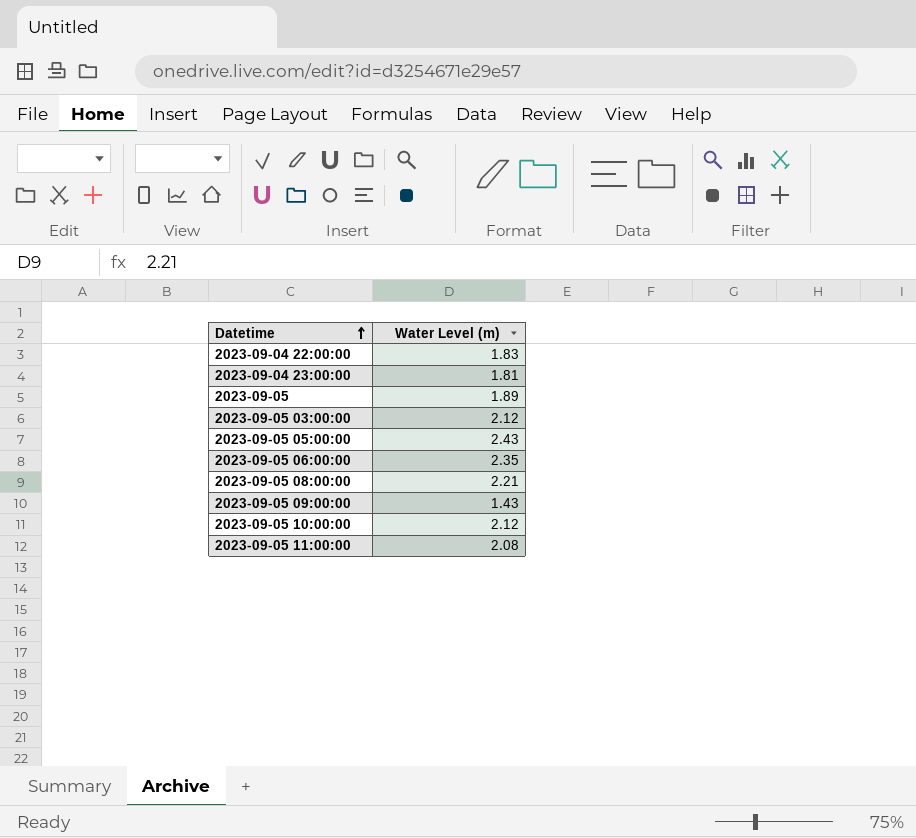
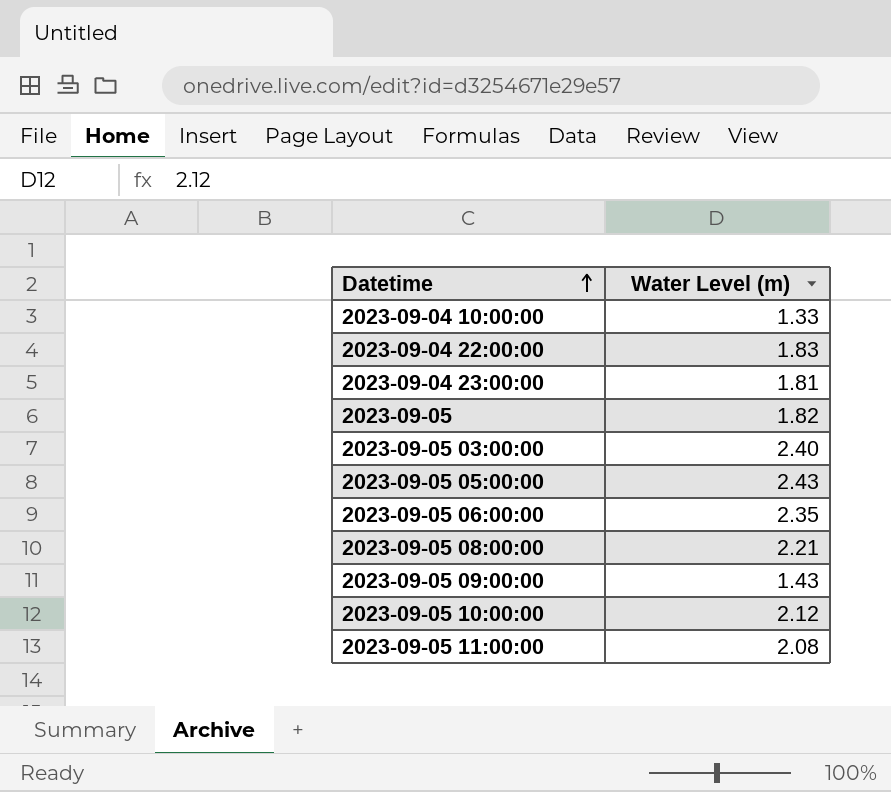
row 2023-09-04 10:00:00: none -> 1.33
2023-09-05 | Water Level (m): 1.89 -> 1.82
2023-09-05 03:00:00 | Water Level (m): 2.12 -> 2.40

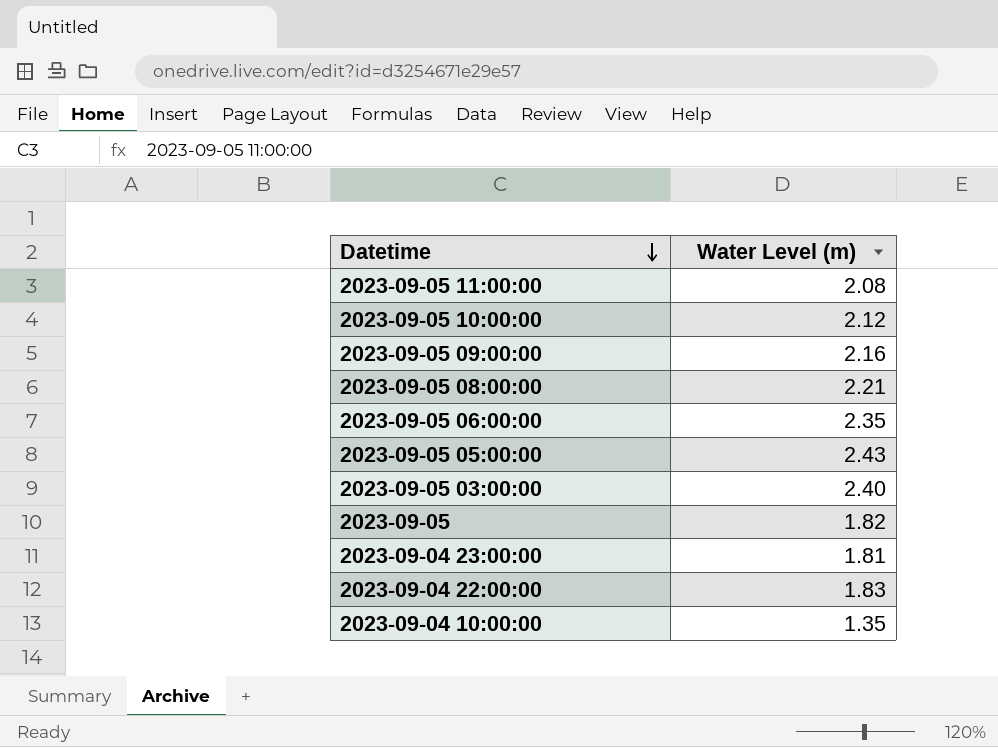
row order: Datetime ascending -> Datetime descending
2023-09-05 09:00:00 | Water Level (m): 1.43 -> 2.16
2023-09-04 10:00:00 | Water Level (m): 1.33 -> 1.35

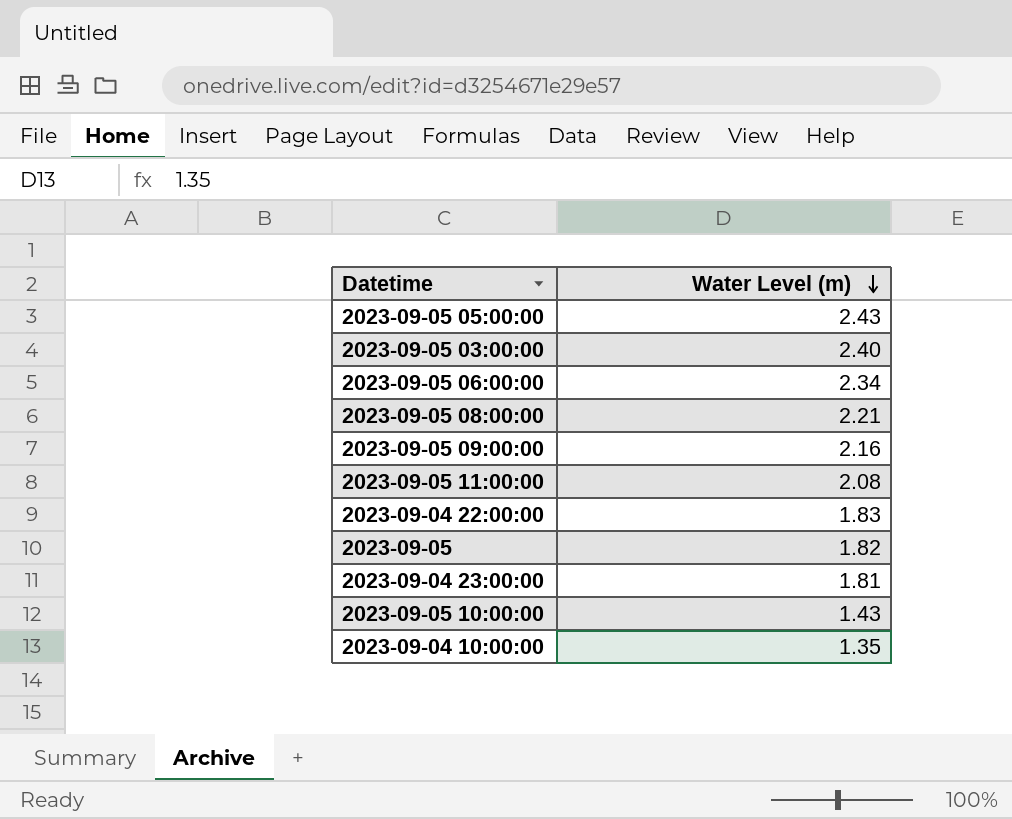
row order: Datetime descending -> Water Level (m) descending
2023-09-05 06:00:00 | Water Level (m): 2.35 -> 2.34
2023-09-05 10:00:00 | Water Level (m): 2.12 -> 1.43

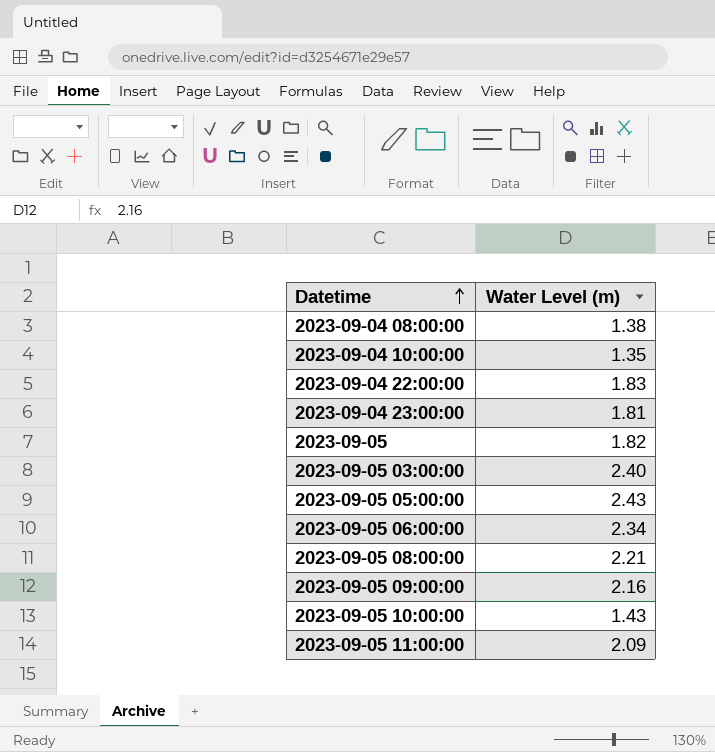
row order: Water Level (m) descending -> Datetime ascending
row 2023-09-04 08:00:00: none -> 1.38
2023-09-05 11:00:00 | Water Level (m): 2.08 -> 2.09

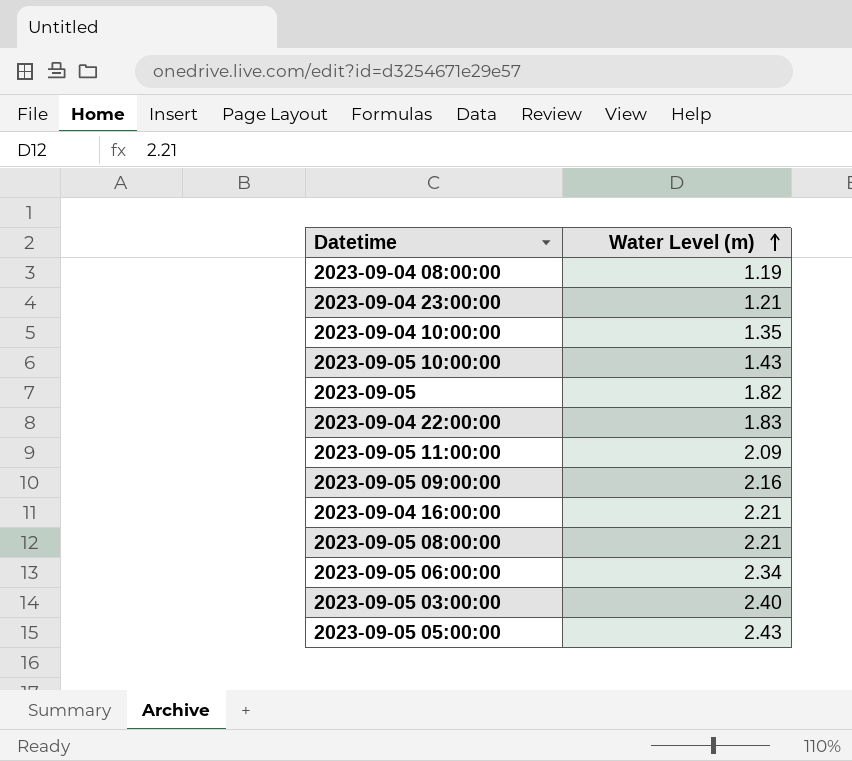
row order: Datetime ascending -> Water Level (m) ascending
2023-09-04 08:00:00 | Water Level (m): 1.38 -> 1.19
2023-09-04 23:00:00 | Water Level (m): 1.81 -> 1.21
row 2023-09-04 16:00:00: none -> 2.21

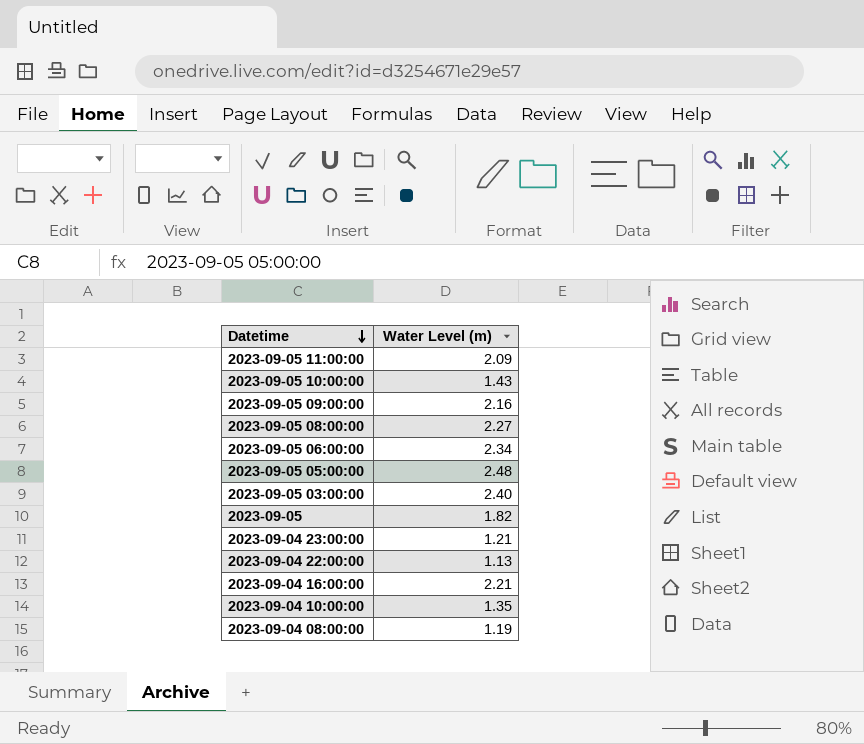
row order: Water Level (m) ascending -> Datetime descending
2023-09-05 08:00:00 | Water Level (m): 2.21 -> 2.27
2023-09-05 05:00:00 | Water Level (m): 2.43 -> 2.48
2023-09-04 22:00:00 | Water Level (m): 1.83 -> 1.13

